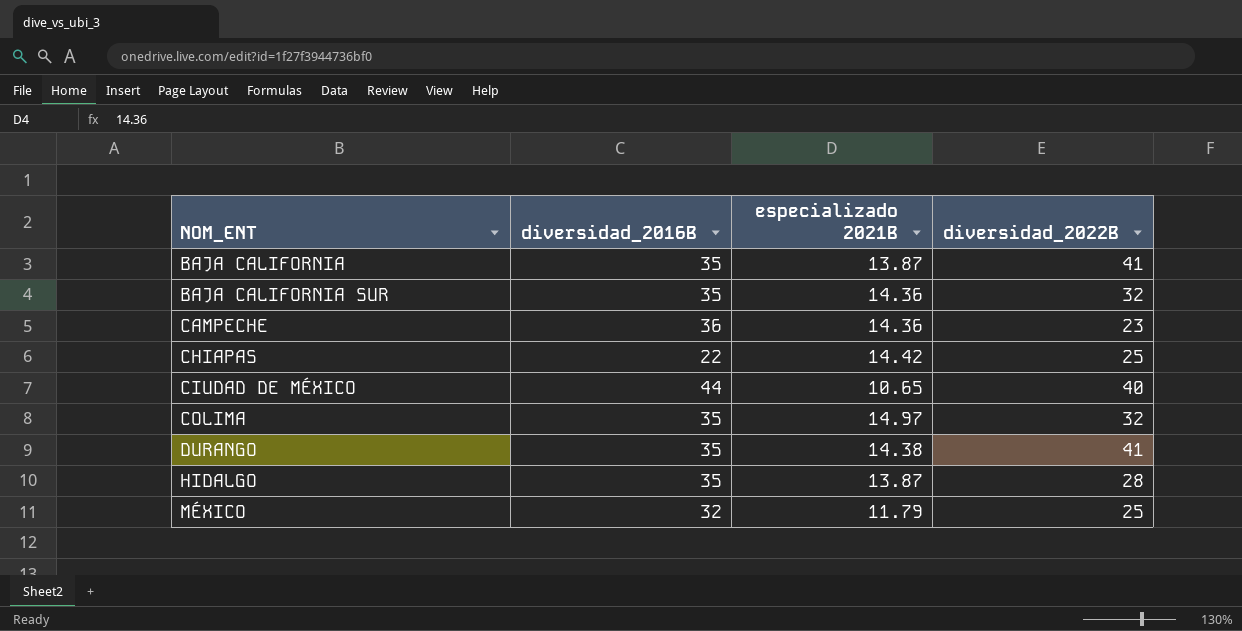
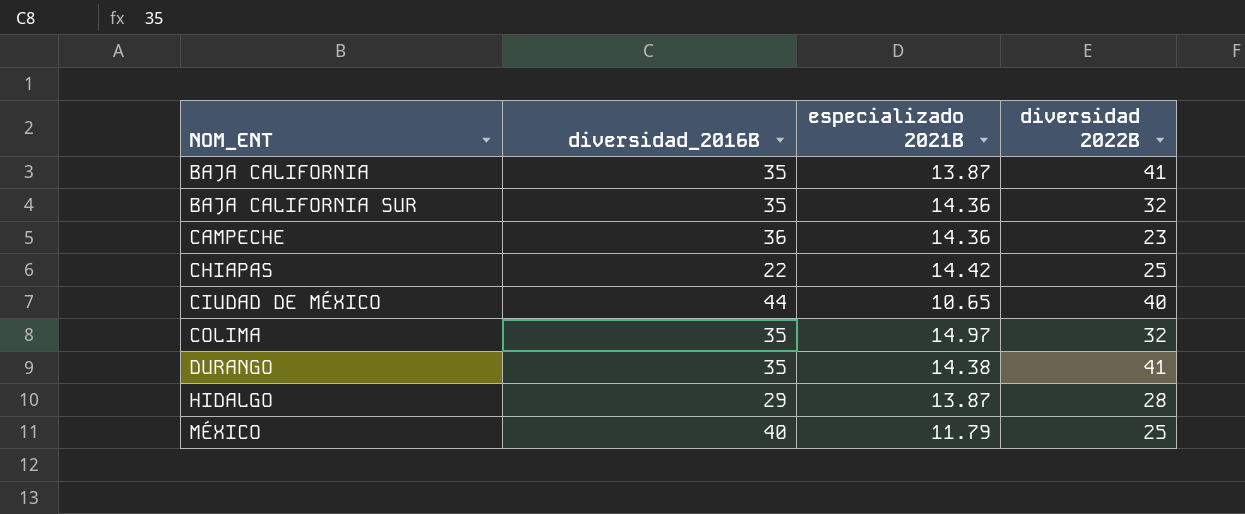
column name: diversidad_2022B -> diversidad 2022B
HIDALGO | diversidad_2016B: 35 -> 29
MÉXICO | diversidad_2016B: 32 -> 40

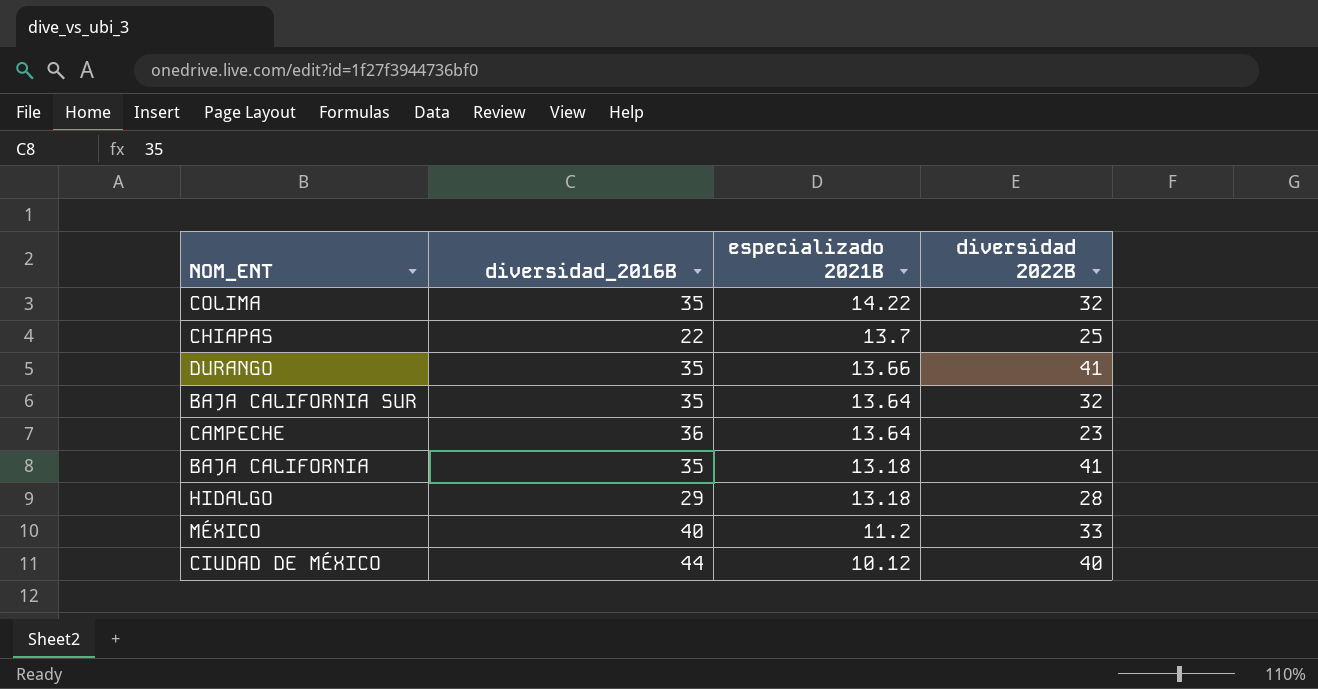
row order: NOM_ENT ascending -> especializado 2021B descending
COLIMA | especializado 2021B: 14.97 -> 14.22
CHIAPAS | especializado 2021B: 14.42 -> 13.7
DURANGO | especializado 2021B: 14.38 -> 13.66
BAJA CALIFORNIA SUR | especializado 2021B: 14.36 -> 13.64
CAMPECHE | especializado 2021B: 14.36 -> 13.64
BAJA CALIFORNIA | especializado 2021B: 13.87 -> 13.18
HIDALGO | especializado 2021B: 13.87 -> 13.18
MÉXICO | especializado 2021B: 11.79 -> 11.2
MÉXICO | diversidad 2022B: 25 -> 33
CIUDAD DE MÉXICO | especializado 2021B: 10.65 -> 10.12

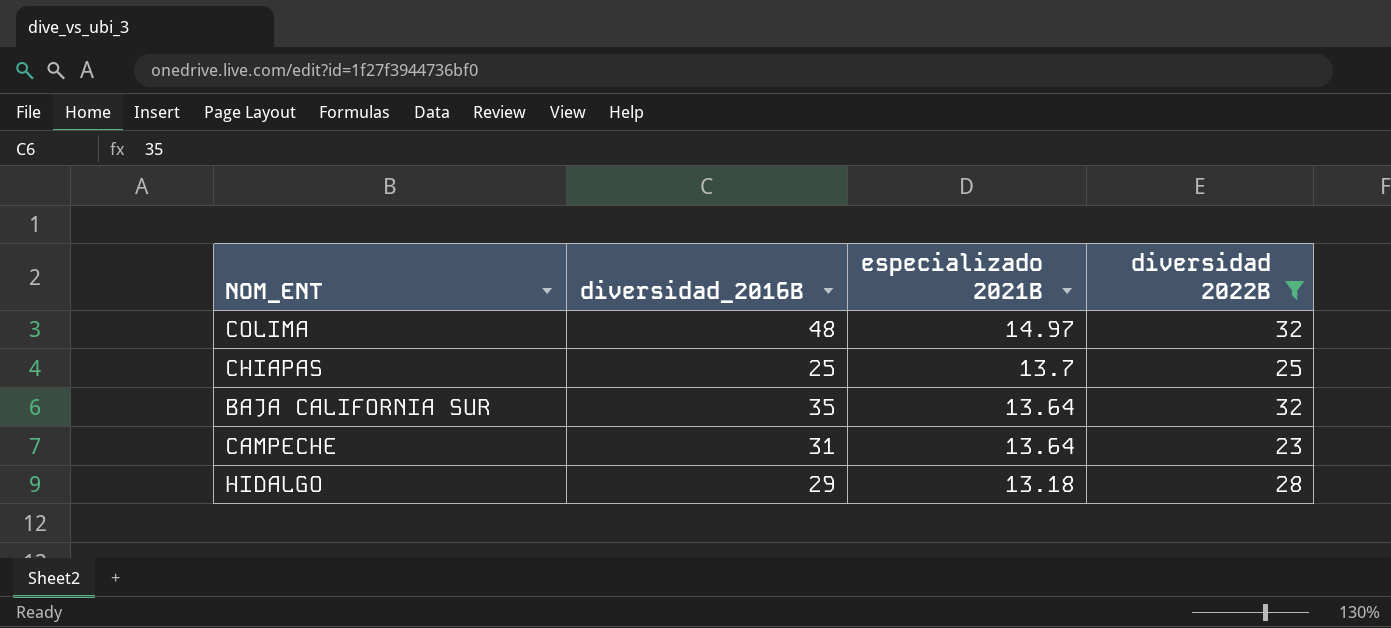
filter: none -> diversidad 2022B <= 32
COLIMA | diversidad_2016B: 35 -> 48
COLIMA | especializado 2021B: 14.22 -> 14.97
CHIAPAS | diversidad_2016B: 22 -> 25
CAMPECHE | diversidad_2016B: 36 -> 31

